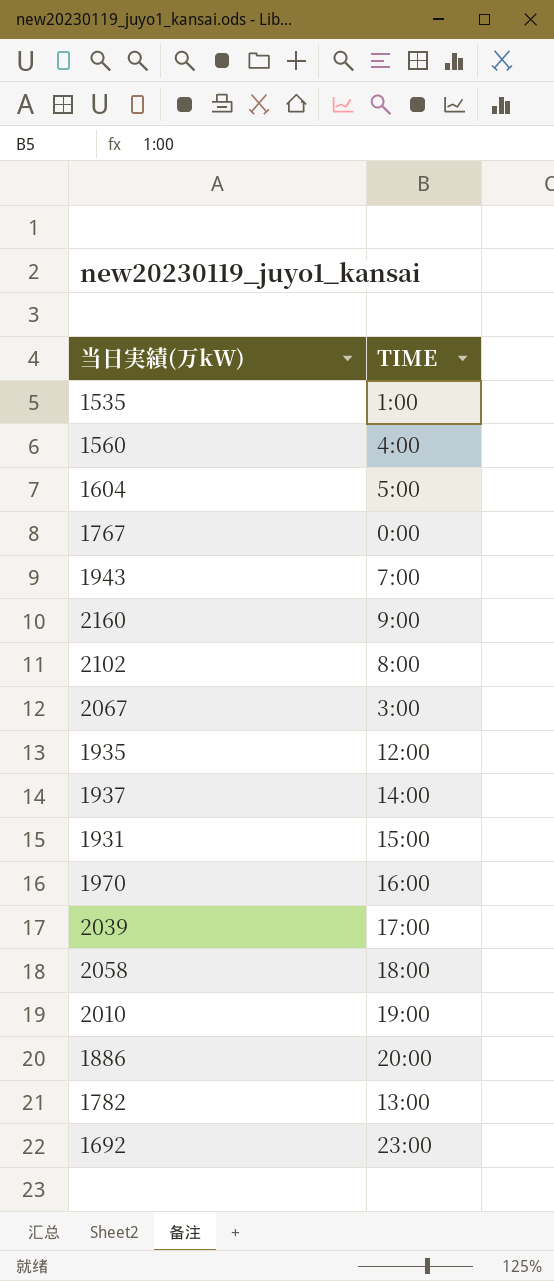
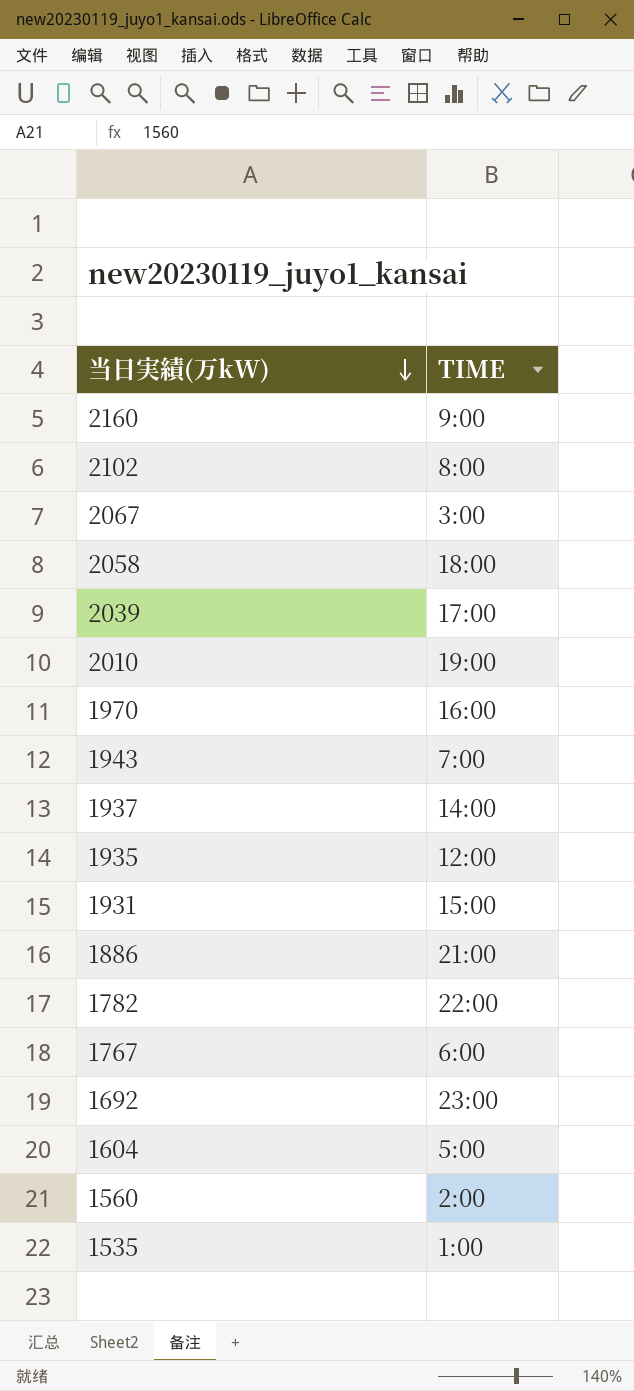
row order: none -> 当日実績(万kW) descending
1886 | TIME: 20:00 -> 21:00
1782 | TIME: 13:00 -> 22:00
1767 | TIME: 0:00 -> 6:00
1560 | TIME: 4:00 -> 2:00

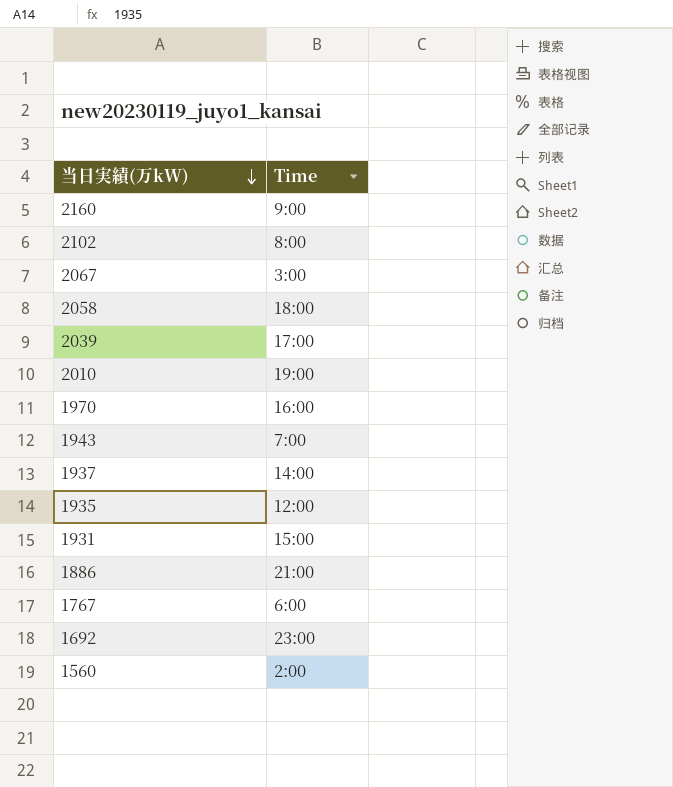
column name: TIME -> Time
row 1782: 22:00 -> none
row 1604: 5:00 -> none
row 1535: 1:00 -> none

